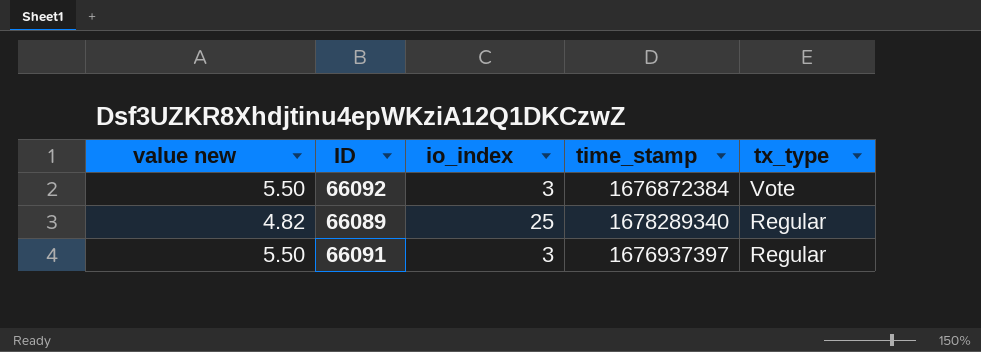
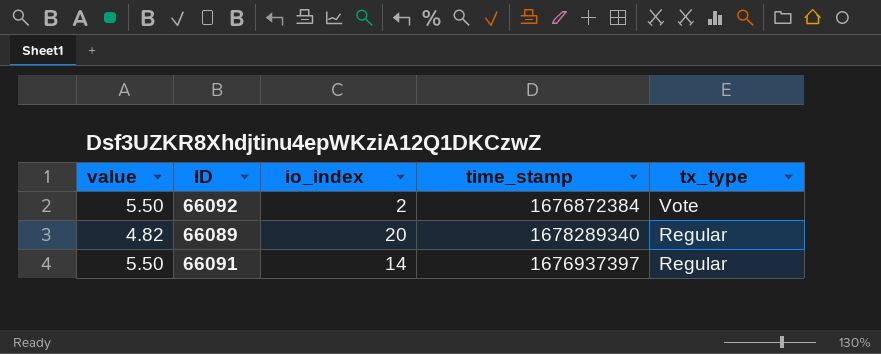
column name: value new -> value
66092 | io_index: 3 -> 2
66089 | io_index: 25 -> 20
66091 | io_index: 3 -> 14

